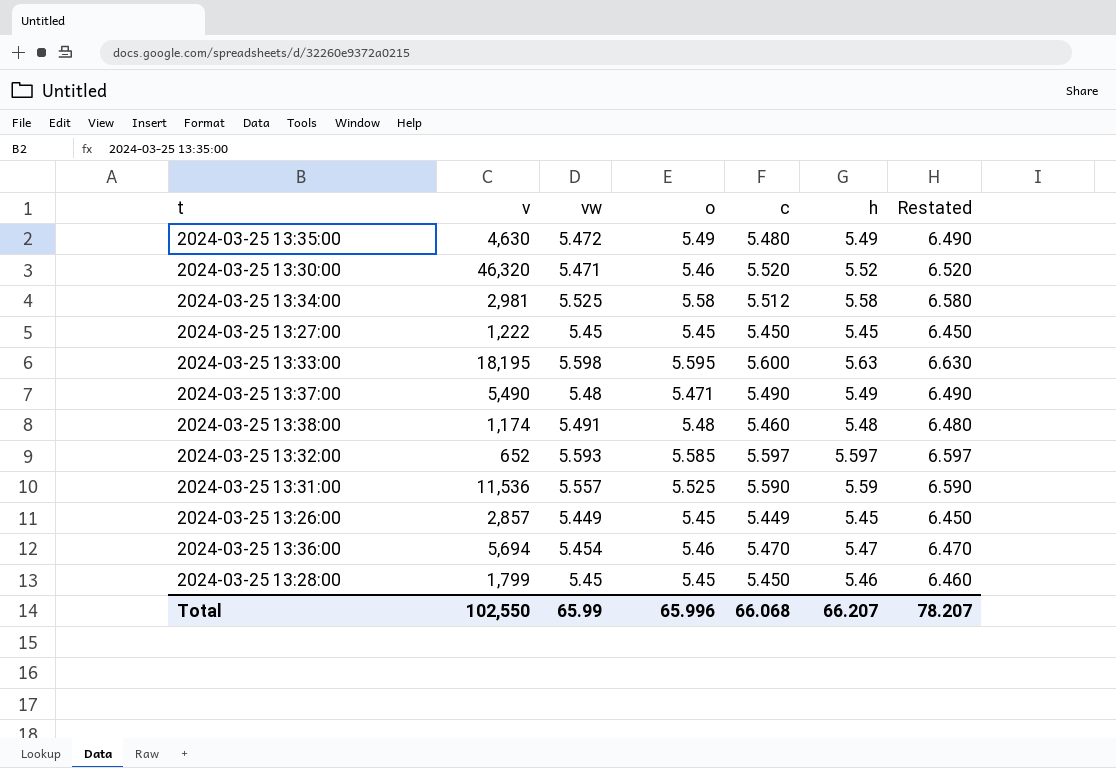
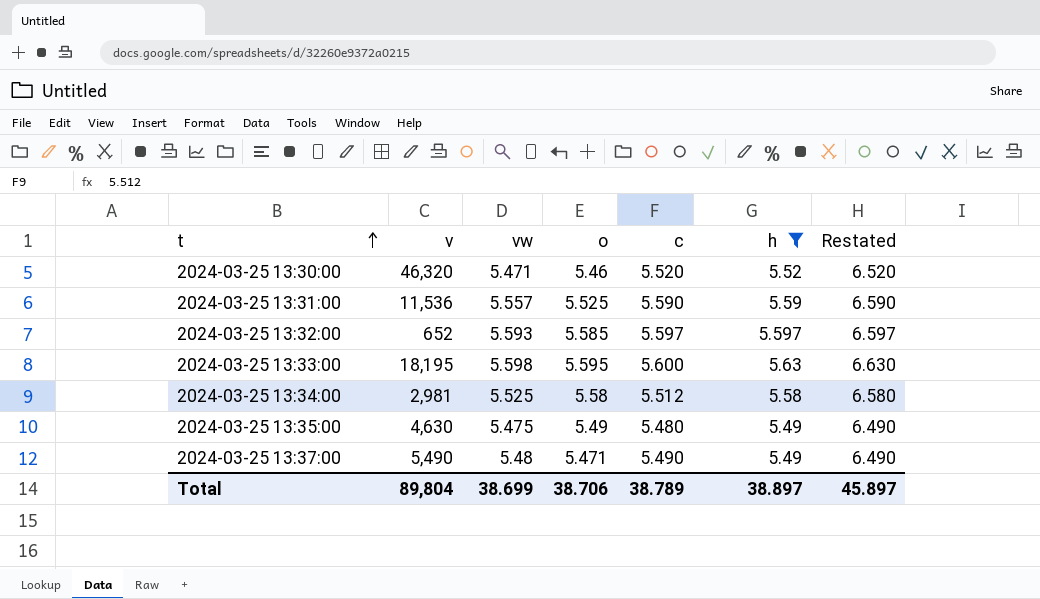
filter: none -> h >= 5.49
row order: none -> t ascending
2024-03-25 13:35:00 | vw: 5.472 -> 5.475
Total | v: 102,550 -> 89,804
Total | vw: 65.99 -> 38.699
Total | o: 65.996 -> 38.706
Total | c: 66.068 -> 38.789
Total | h: 66.207 -> 38.897
Total | Restated: 78.207 -> 45.897

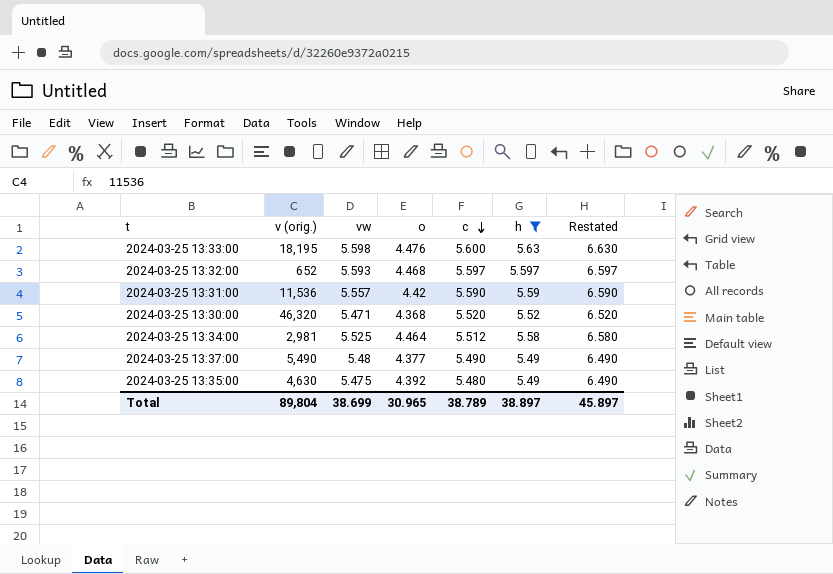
row order: t ascending -> c descending
column name: v -> v (orig.)
2024-03-25 13:33:00 | o: 5.595 -> 4.476
2024-03-25 13:32:00 | o: 5.585 -> 4.468
2024-03-25 13:31:00 | o: 5.525 -> 4.42
2024-03-25 13:30:00 | o: 5.46 -> 4.368
2024-03-25 13:34:00 | o: 5.58 -> 4.464
2024-03-25 13:37:00 | o: 5.471 -> 4.377
2024-03-25 13:35:00 | o: 5.49 -> 4.392
Total | o: 38.706 -> 30.965

